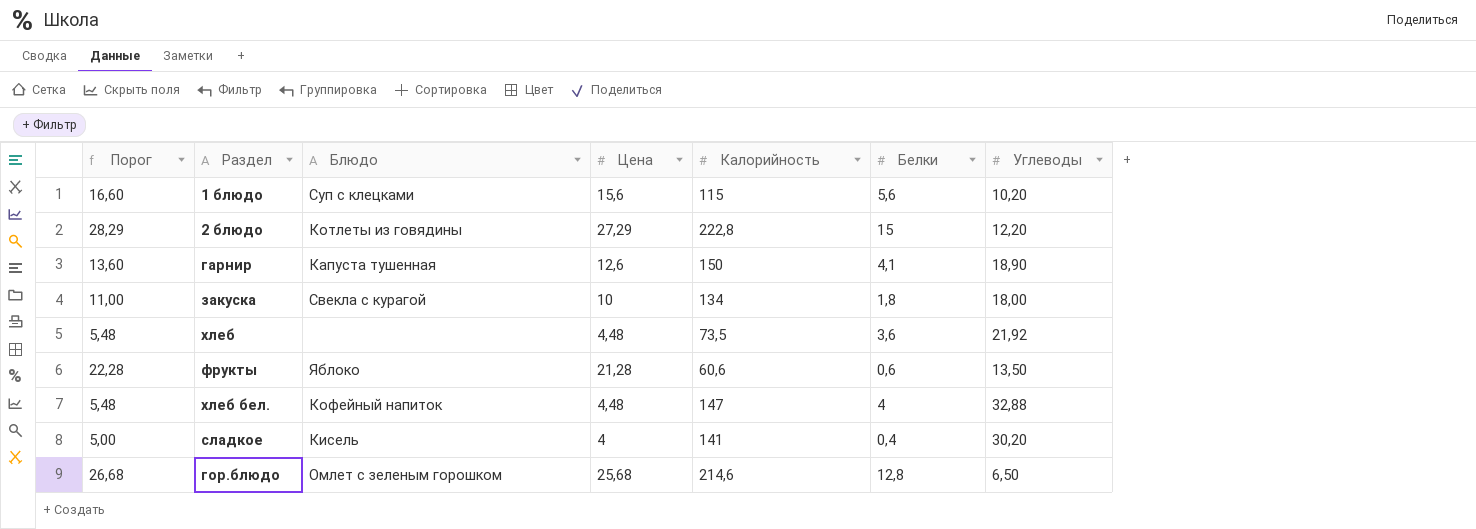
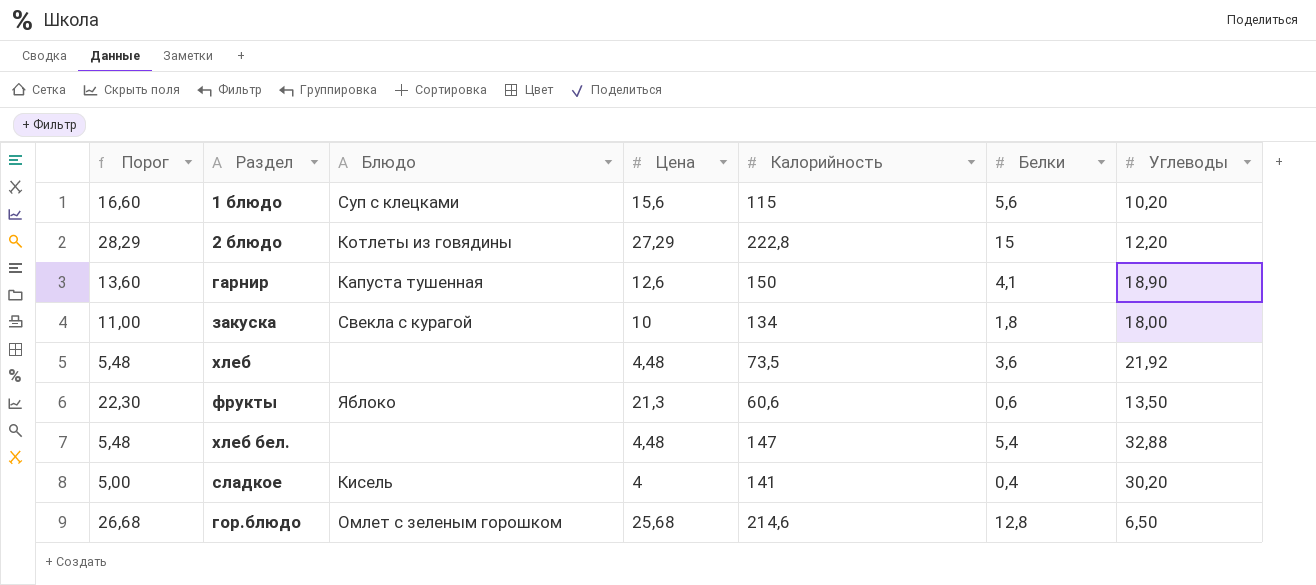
фрукты | Порог: 22,28 -> 22,30
фрукты | Цена: 21,28 -> 21,3
хлеб бел. | Блюдо: Кофейный напиток -> none
хлеб бел. | Белки: 4 -> 5,4

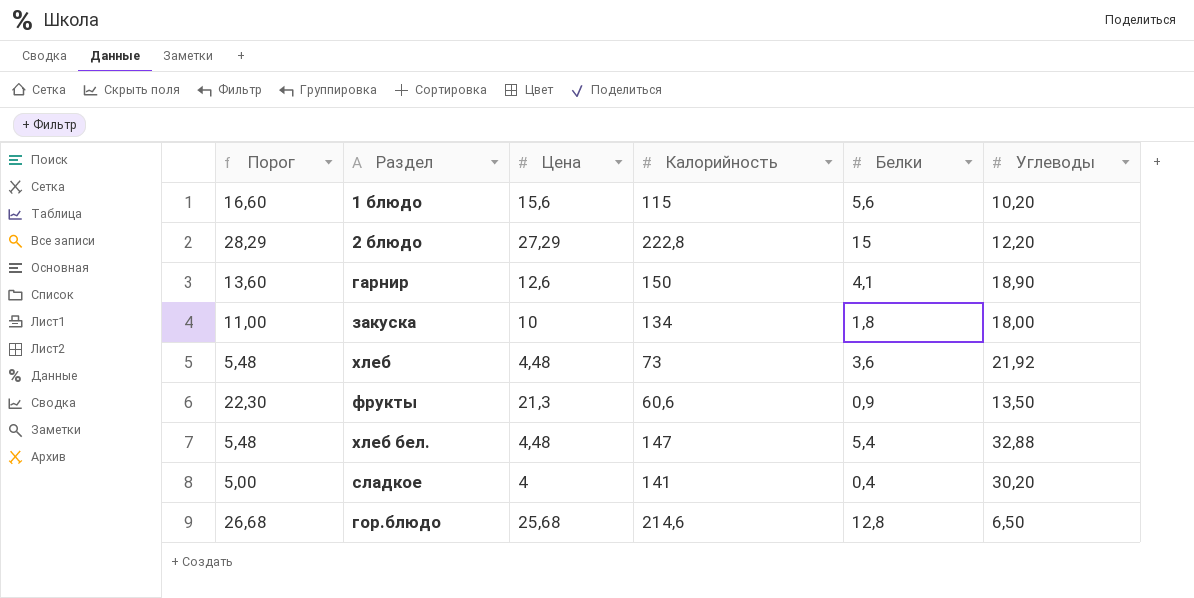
column Блюдо | position: 3 -> none
хлеб | Калорийность: 73,5 -> 73
фрукты | Белки: 0,6 -> 0,9

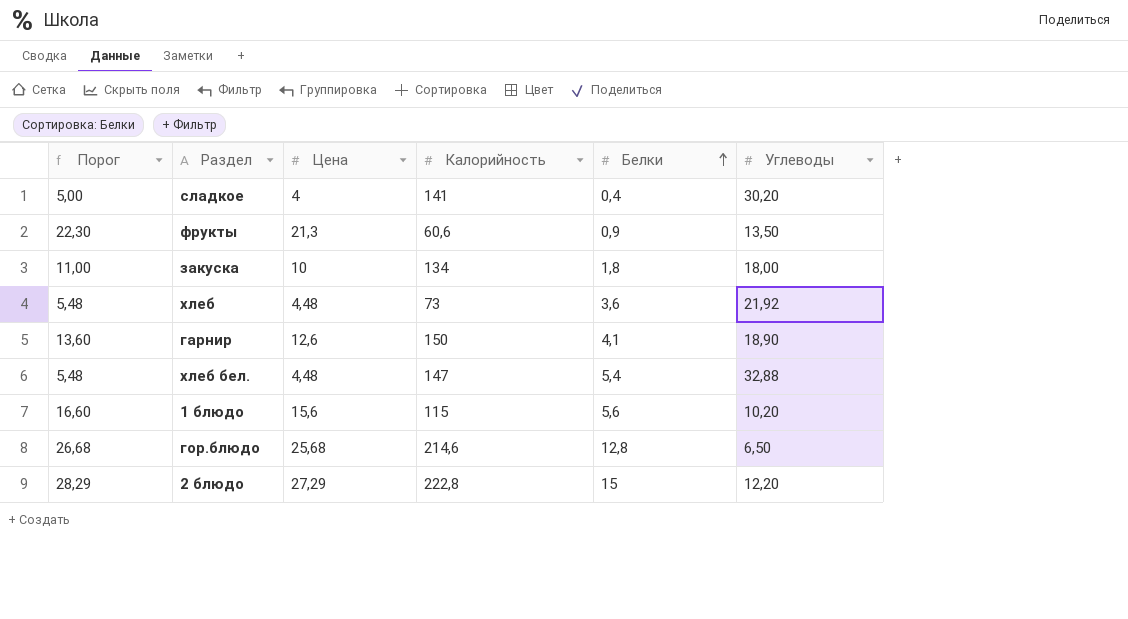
row order: none -> Белки ascending

